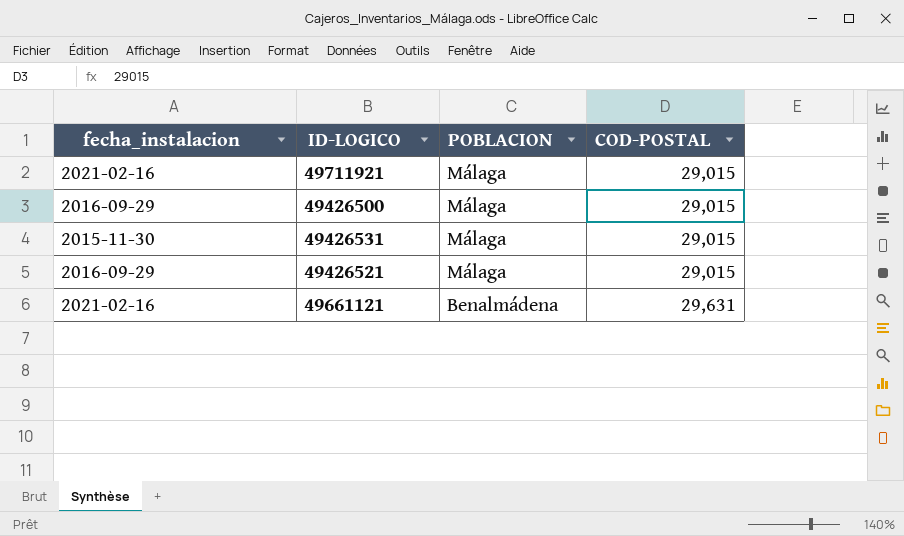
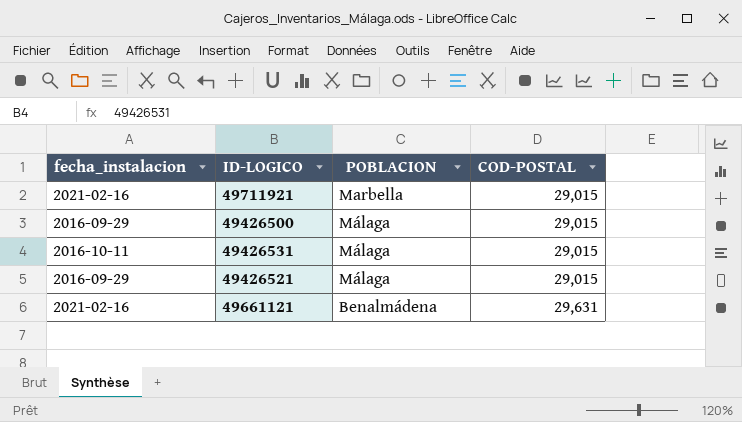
49711921 | POBLACION: Málaga -> Marbella
49426531 | fecha_instalacion: 2015-11-30 -> 2016-10-11

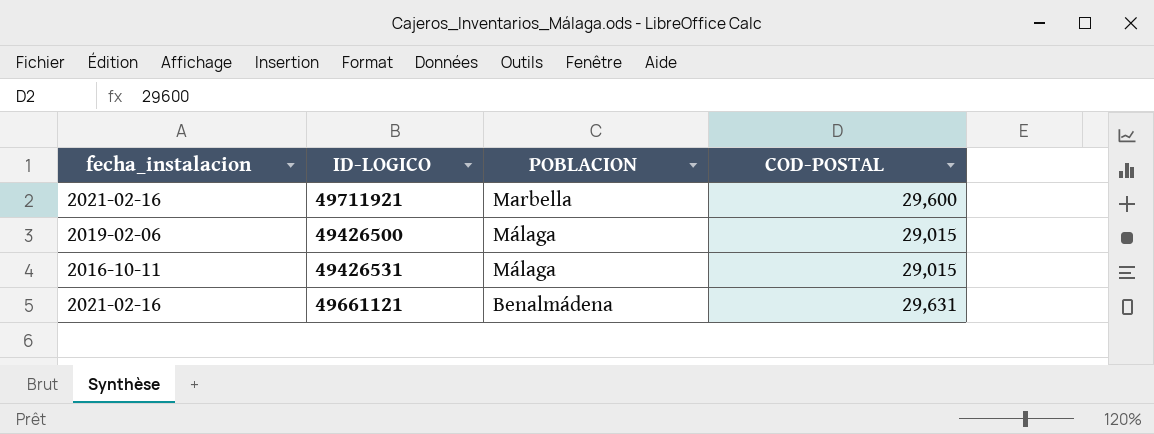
row 49426521: 2016-09-29 | Málaga | 29,015 -> none
49711921 | COD-POSTAL: 29,015 -> 29,600
49426500 | fecha_instalacion: 2016-09-29 -> 2019-02-06

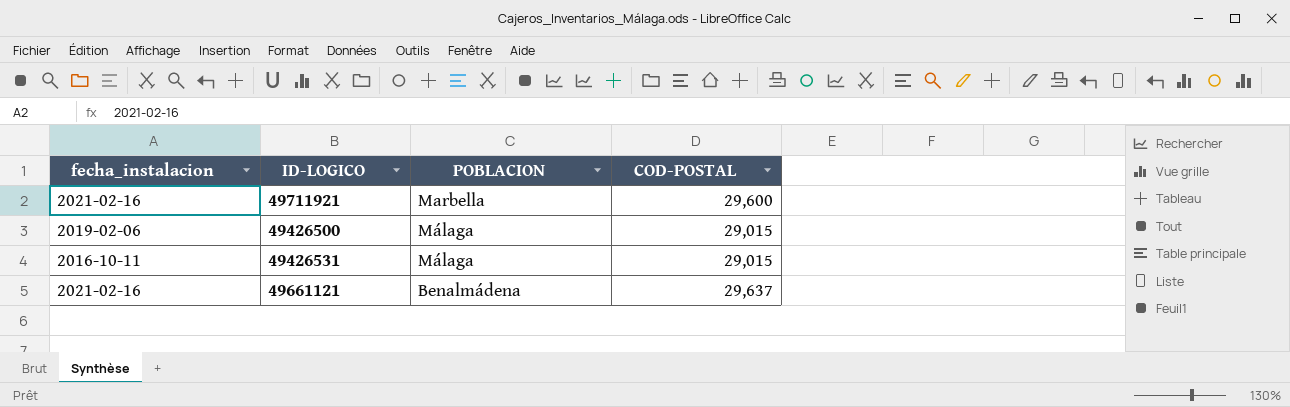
49661121 | COD-POSTAL: 29,631 -> 29,637

